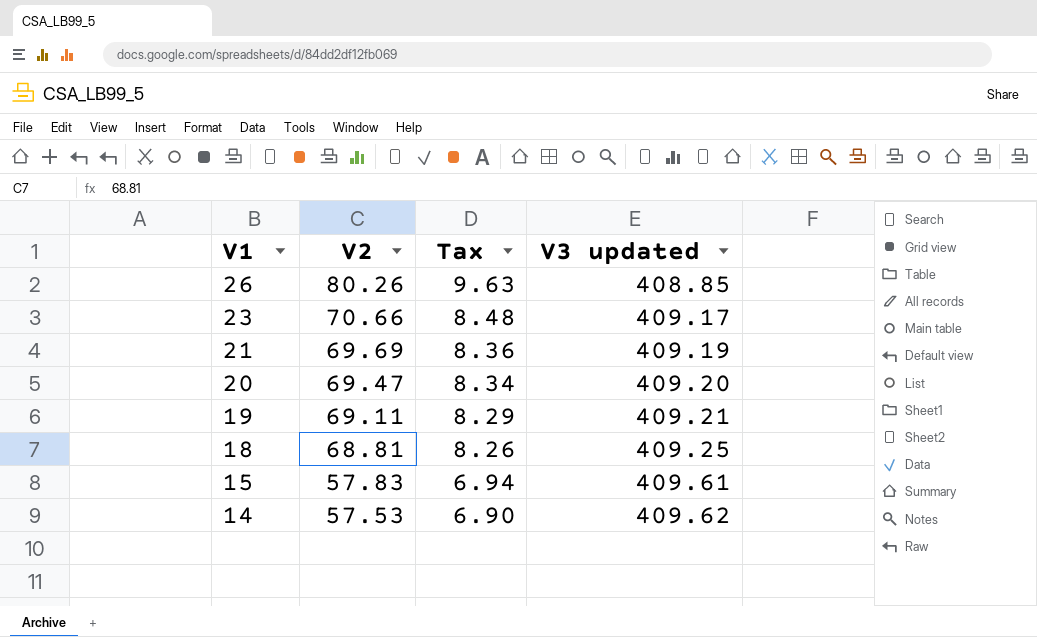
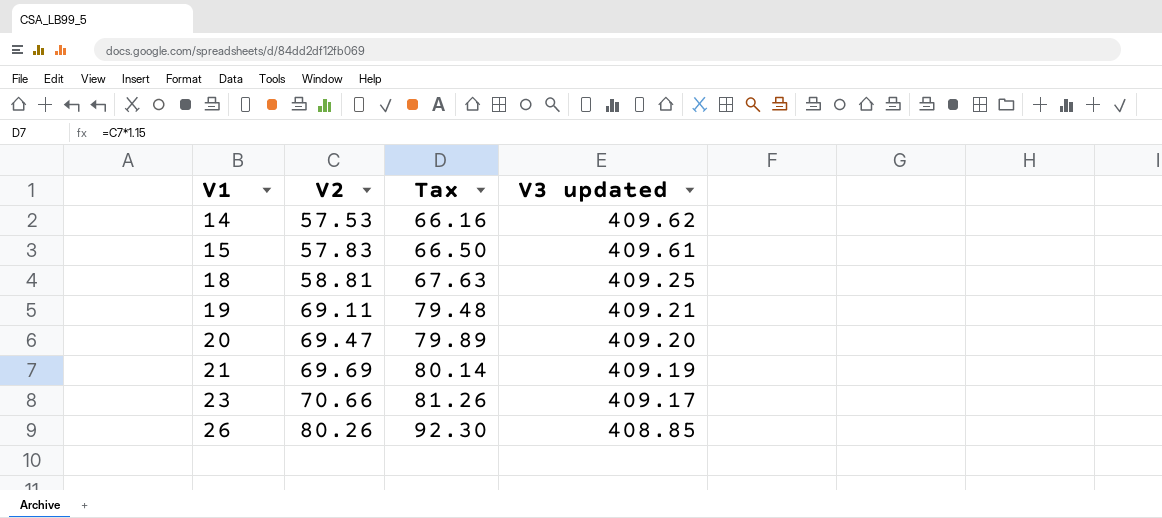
row order: V1 descending -> V1 ascending
column Tax | formula: [V2] * 0.12 -> [V2] * 1.15
18 | V2: 68.81 -> 58.81

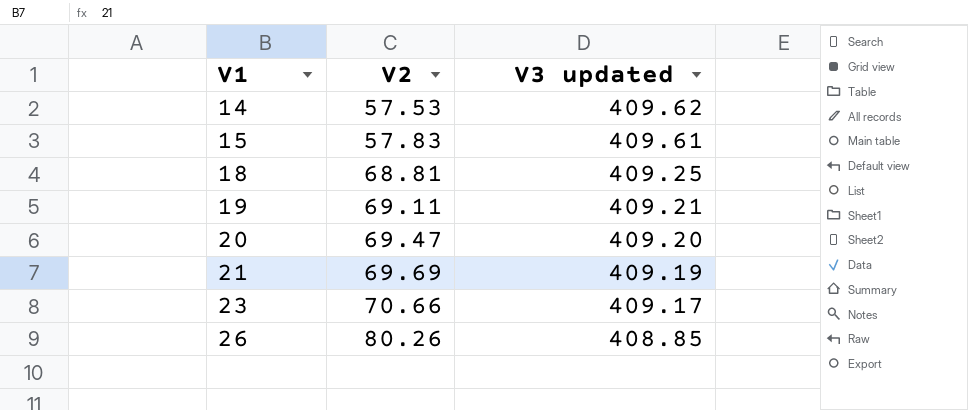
column Tax | formula: [V2] * 1.15 -> none
18 | V2: 58.81 -> 68.81

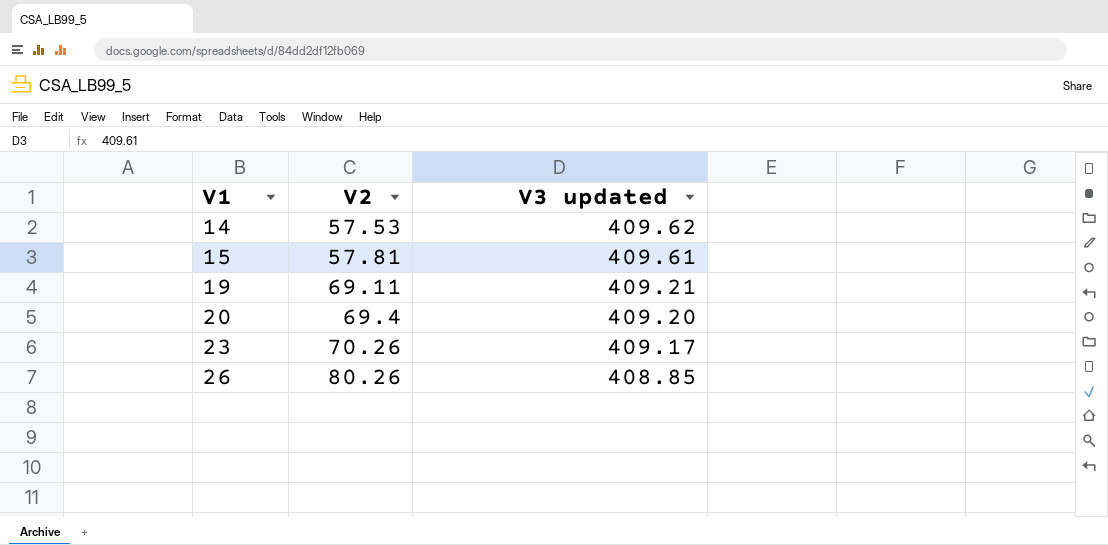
row 18: 68.81 | 409.25 -> none
row 21: 69.69 | 409.19 -> none
15 | V2: 57.83 -> 57.81
20 | V2: 69.47 -> 69.4
23 | V2: 70.66 -> 70.26

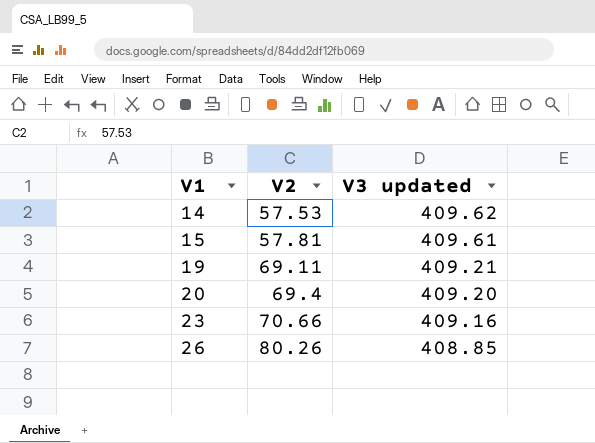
23 | V2: 70.26 -> 70.66
23 | V3 updated: 409.17 -> 409.16

